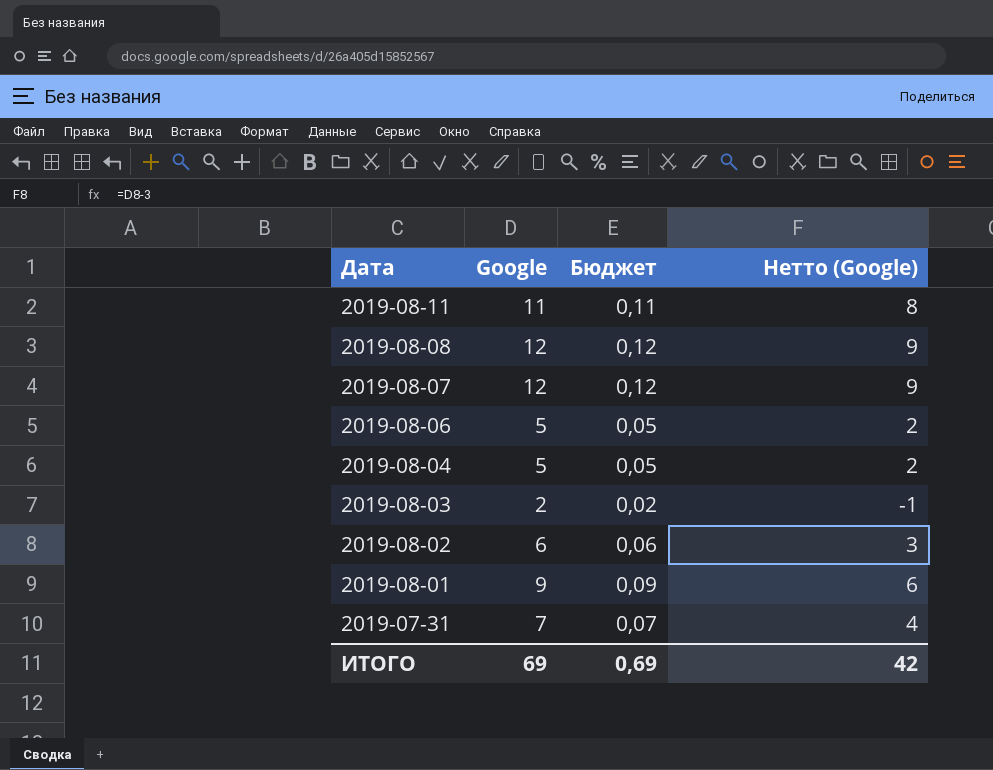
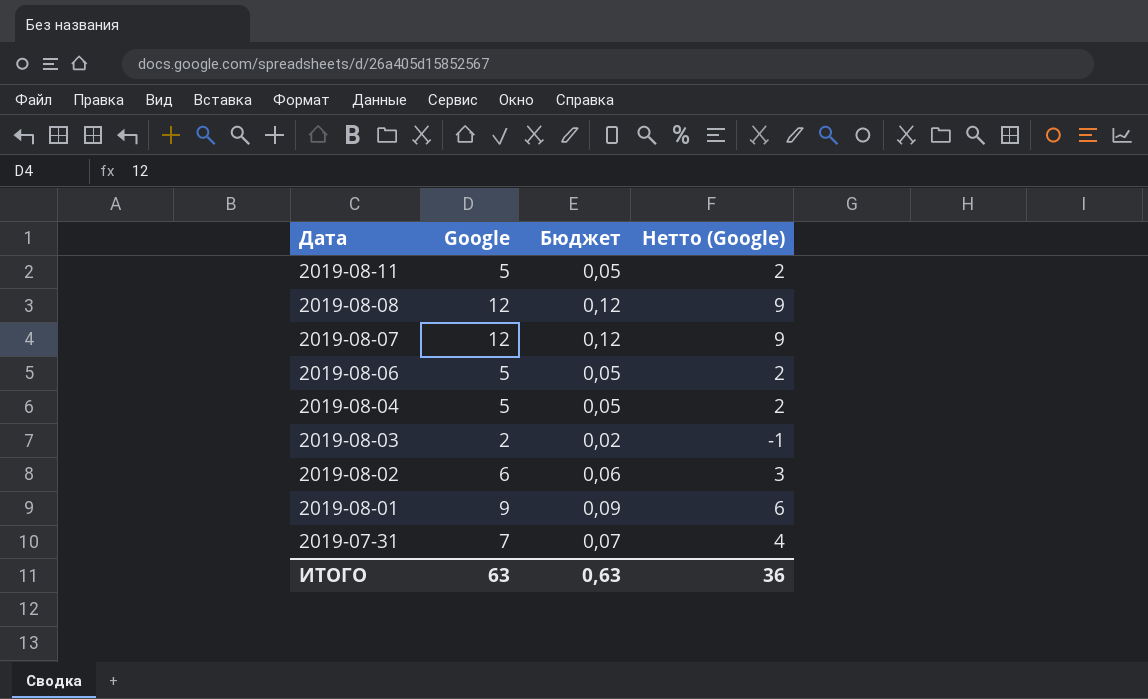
2019-08-11 | Google: 11 -> 5
2019-08-11 | Бюджет: 0,11 -> 0,05
2019-08-11 | Нетто (Google): 8 -> 2
ИТОГО | Google: 69 -> 63
ИТОГО | Бюджет: 0,69 -> 0,63
ИТОГО | Нетто (Google): 42 -> 36

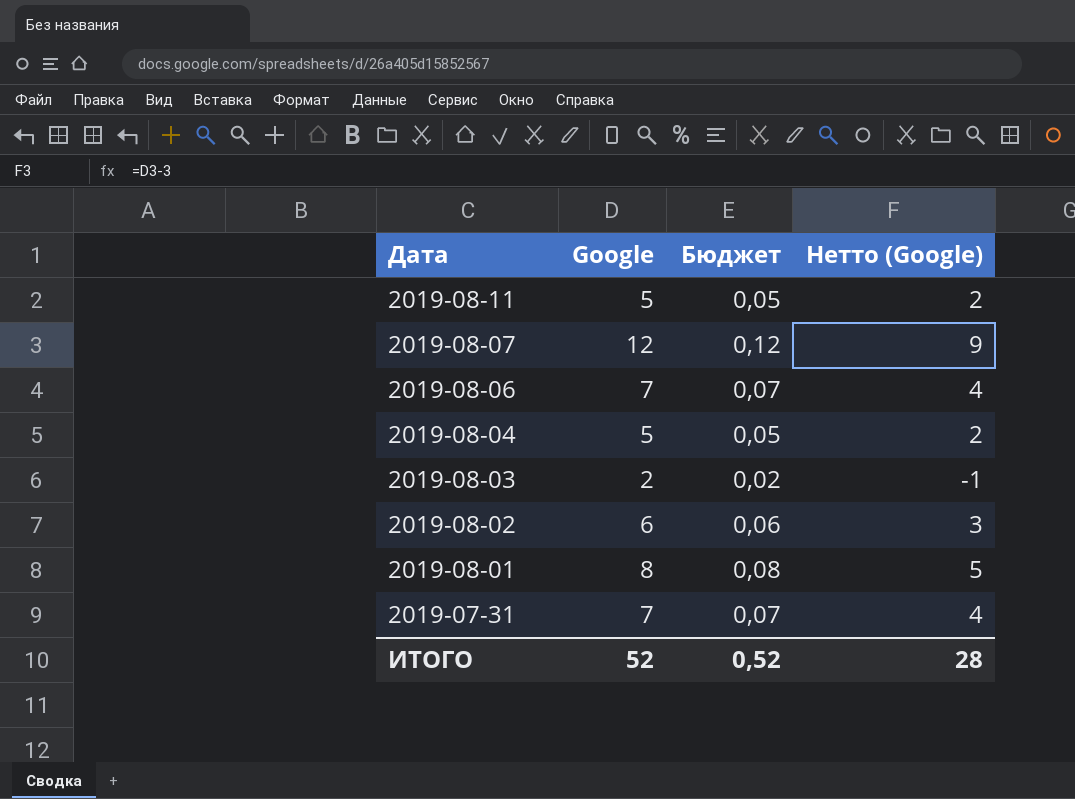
row 2019-08-08: 12 | 0,12 | 9 -> none
2019-08-06 | Google: 5 -> 7
2019-08-06 | Бюджет: 0,05 -> 0,07
2019-08-06 | Нетто (Google): 2 -> 4
2019-08-01 | Google: 9 -> 8
2019-08-01 | Бюджет: 0,09 -> 0,08
2019-08-01 | Нетто (Google): 6 -> 5
ИТОГО | Google: 63 -> 52
ИТОГО | Бюджет: 0,63 -> 0,52
ИТОГО | Нетто (Google): 36 -> 28

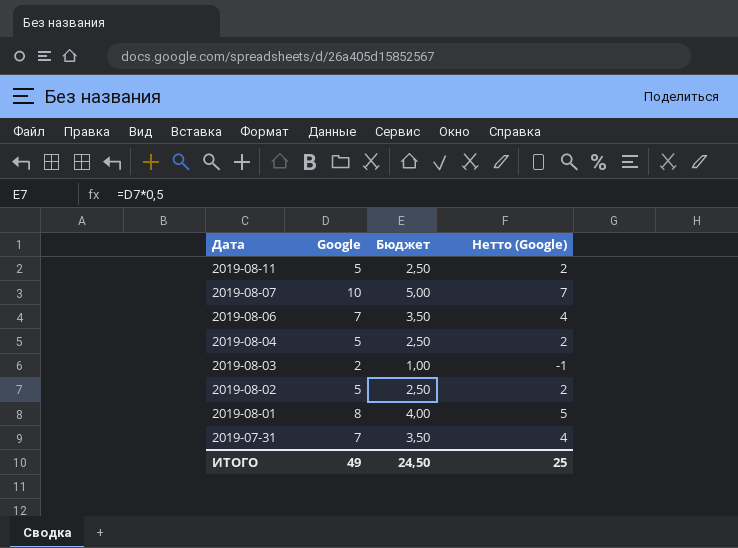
column Бюджет | formula: [Google] * 0,01 -> [Google] * 0,5
2019-08-07 | Google: 12 -> 10
2019-08-07 | Нетто (Google): 9 -> 7
2019-08-02 | Google: 6 -> 5
2019-08-02 | Нетто (Google): 3 -> 2
ИТОГО | Google: 52 -> 49
ИТОГО | Бюджет: 0,52 -> 24,50
ИТОГО | Нетто (Google): 28 -> 25

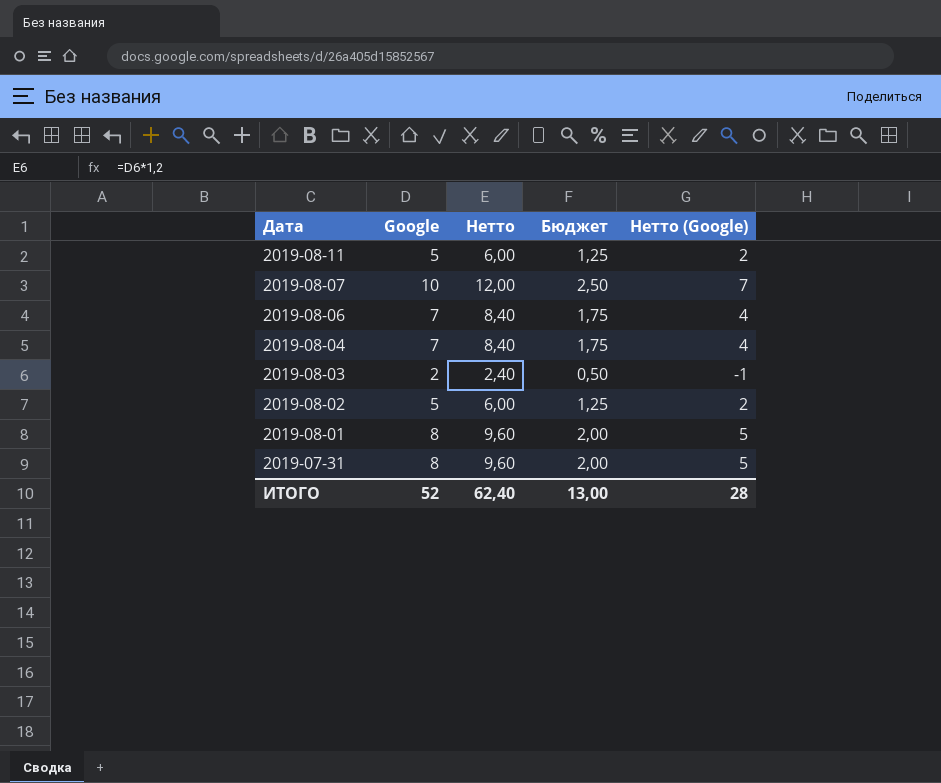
column Нетто | formula: none -> [Google] * 1,2
column Бюджет | formula: [Google] * 0,5 -> [Google] * 0,25
2019-08-04 | Google: 5 -> 7
2019-08-04 | Нетто (Google): 2 -> 4
2019-07-31 | Google: 7 -> 8
2019-07-31 | Нетто (Google): 4 -> 5
ИТОГО | Google: 49 -> 52
ИТОГО | Бюджет: 24,50 -> 13,00
ИТОГО | Нетто (Google): 25 -> 28

